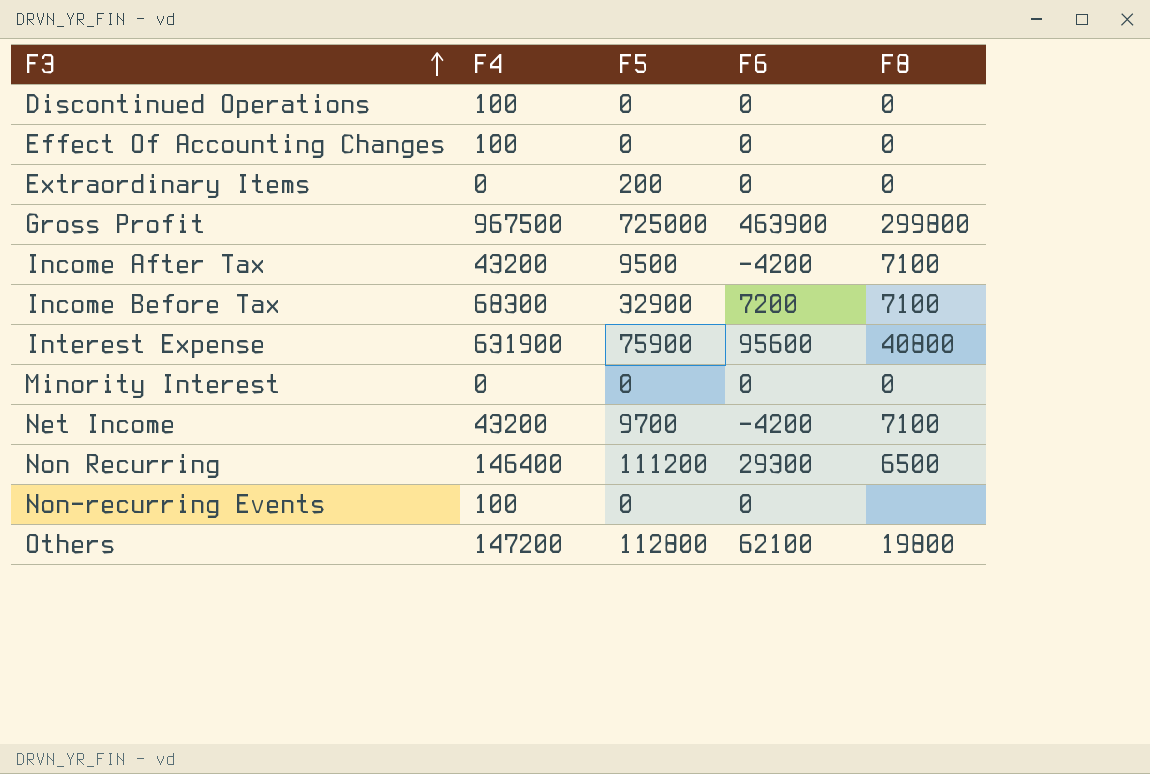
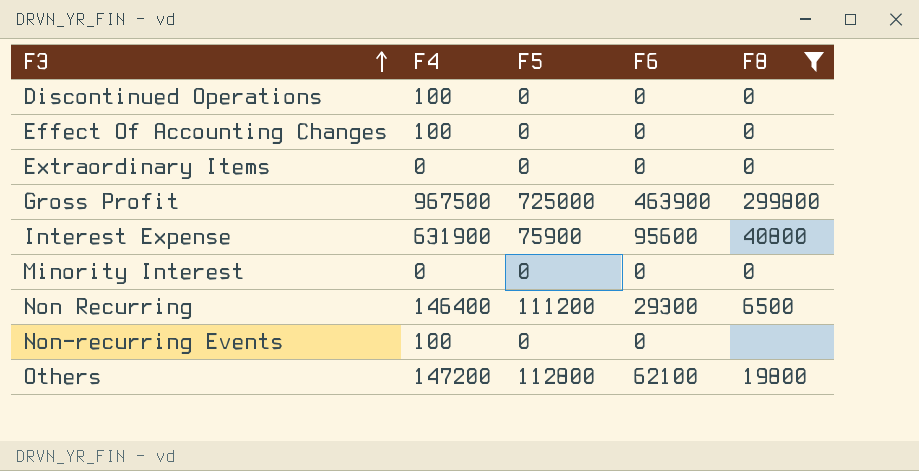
filter: none -> F8 != 7100
Extraordinary Items | F5: 200 -> 0

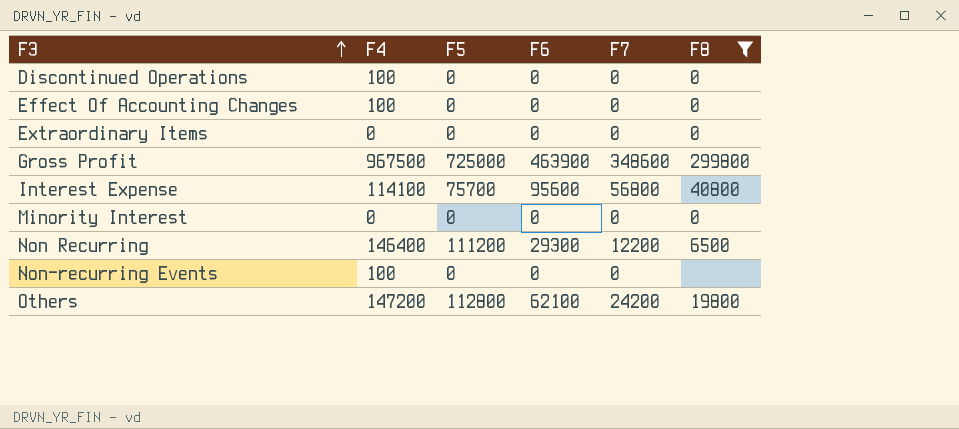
column F7 | position: none -> 5
Interest Expense | F4: 631900 -> 114100
Interest Expense | F5: 75900 -> 75700

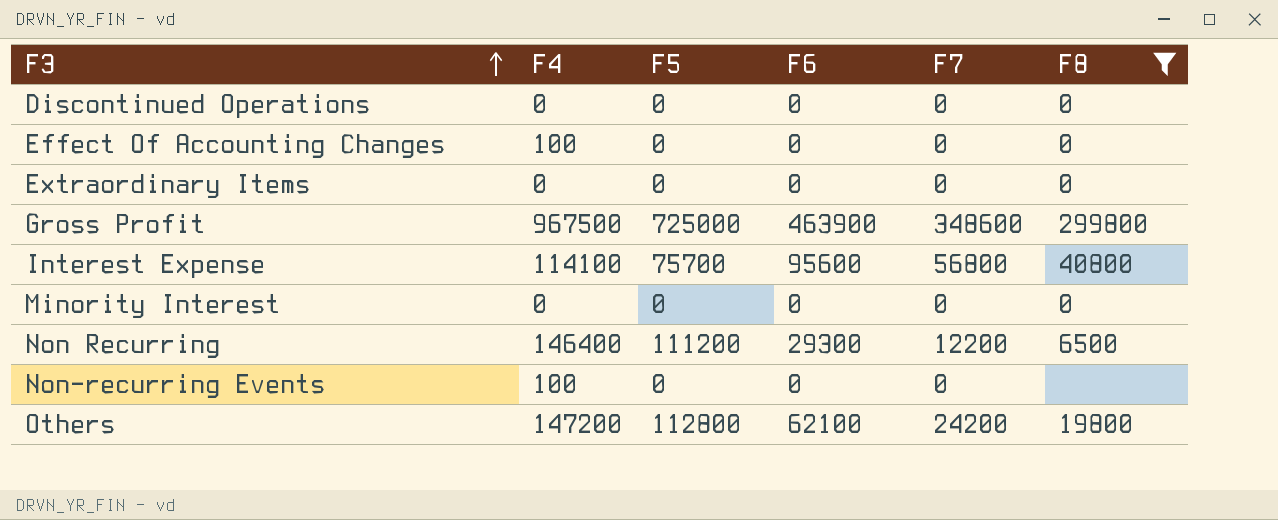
Discontinued Operations | F4: 100 -> 0

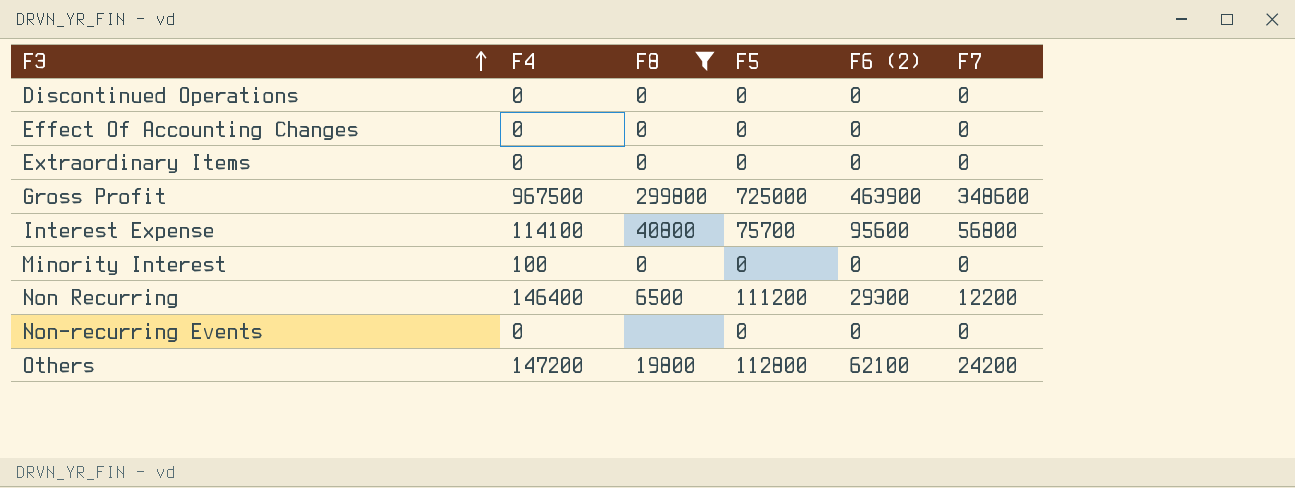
column F8 | position: 6 -> 3
column name: F6 -> F6 (2)
Effect Of Accounting Changes | F4: 100 -> 0
Minority Interest | F4: 0 -> 100
Non-recurring Events | F4: 100 -> 0

